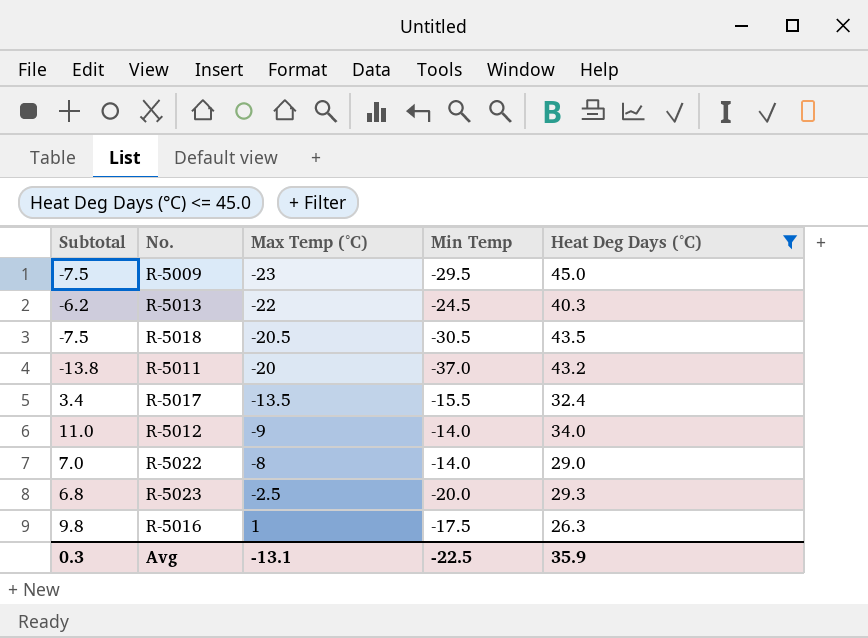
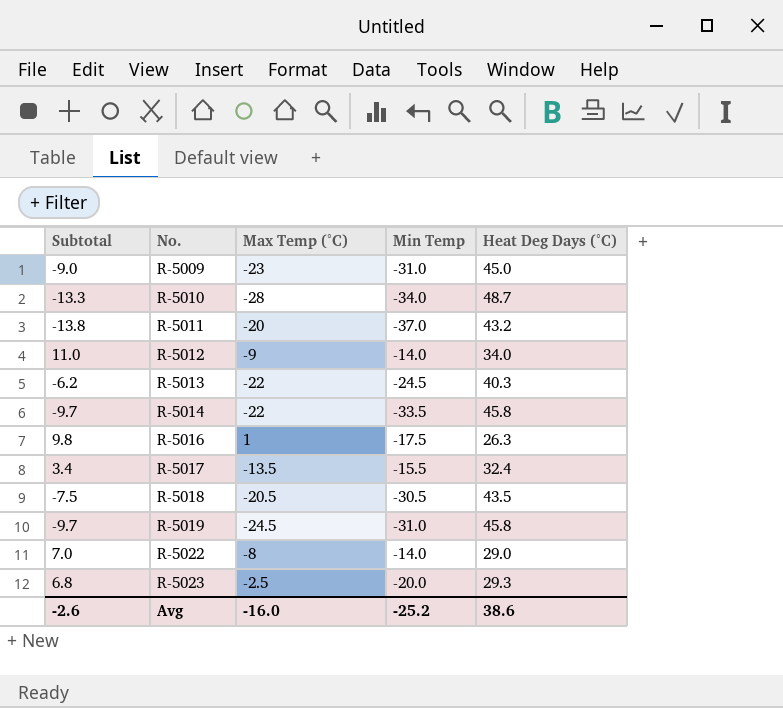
filter: Heat Deg Days (°C) <= 45.0 -> none
row order: Max Temp (°C) ascending -> No. ascending
R-5009 | Subtotal: -7.5 -> -9.0
R-5009 | Min Temp: -29.5 -> -31.0
Avg | Subtotal: 0.3 -> -2.6
Avg | Max Temp (°C): -13.1 -> -16.0
Avg | Min Temp: -22.5 -> -25.2
Avg | Heat Deg Days (°C): 35.9 -> 38.6

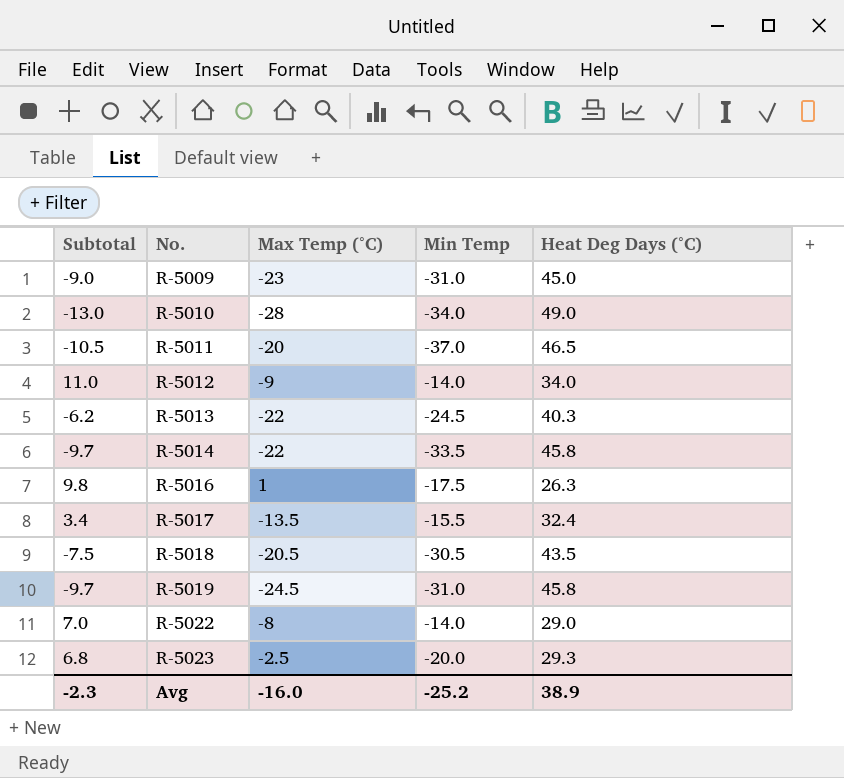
R-5010 | Subtotal: -13.3 -> -13.0
R-5010 | Heat Deg Days (°C): 48.7 -> 49.0
R-5011 | Subtotal: -13.8 -> -10.5
R-5011 | Heat Deg Days (°C): 43.2 -> 46.5
Avg | Subtotal: -2.6 -> -2.3
Avg | Heat Deg Days (°C): 38.6 -> 38.9

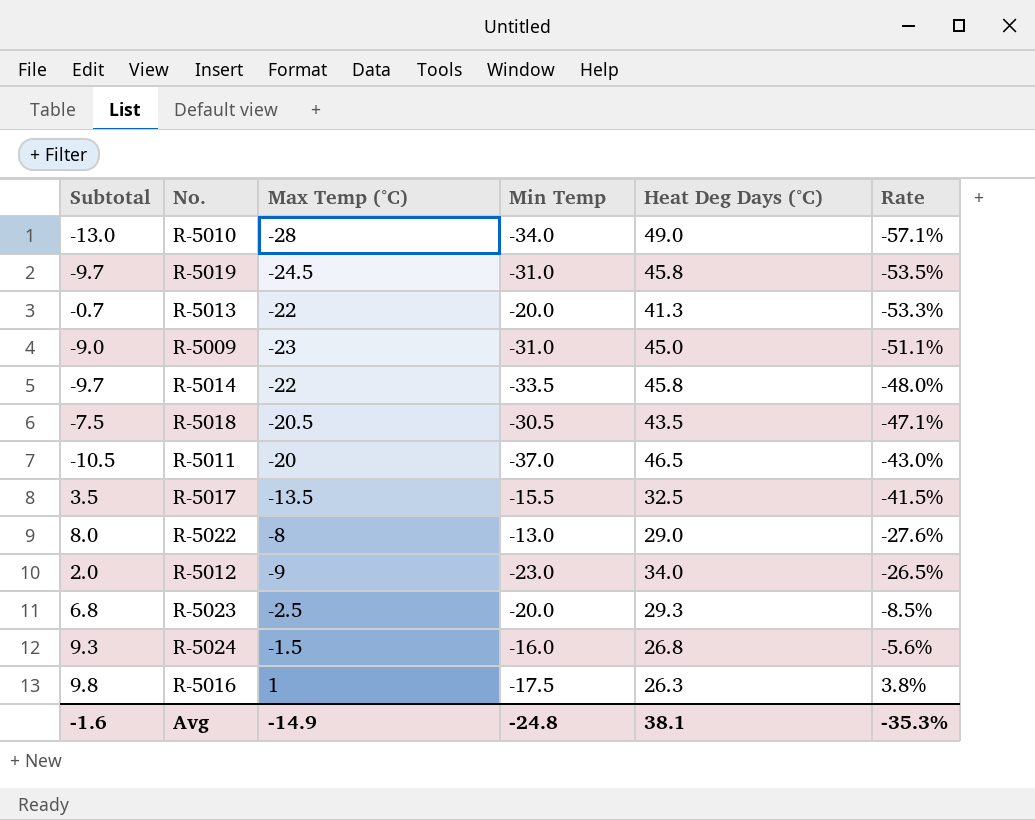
row order: No. ascending -> Rate ascending
column Rate | formula: none -> [Max Temp (°C)] / [Heat Deg Days (°C)]
R-5013 | Subtotal: -6.2 -> -0.7
R-5013 | Min Temp: -24.5 -> -20.0
R-5013 | Heat Deg Days (°C): 40.3 -> 41.3
R-5017 | Subtotal: 3.4 -> 3.5
R-5017 | Heat Deg Days (°C): 32.4 -> 32.5
R-5022 | Subtotal: 7.0 -> 8.0
R-5022 | Min Temp: -14.0 -> -13.0
R-5012 | Subtotal: 11.0 -> 2.0
R-5012 | Min Temp: -14.0 -> -23.0
row R-5024: none -> 9.3 | -1.5 | -16.0 | 26.8 | -5.6%
Avg | Subtotal: -2.3 -> -1.6
Avg | Max Temp (°C): -16.0 -> -14.9
Avg | Min Temp: -25.2 -> -24.8
Avg | Heat Deg Days (°C): 38.9 -> 38.1

